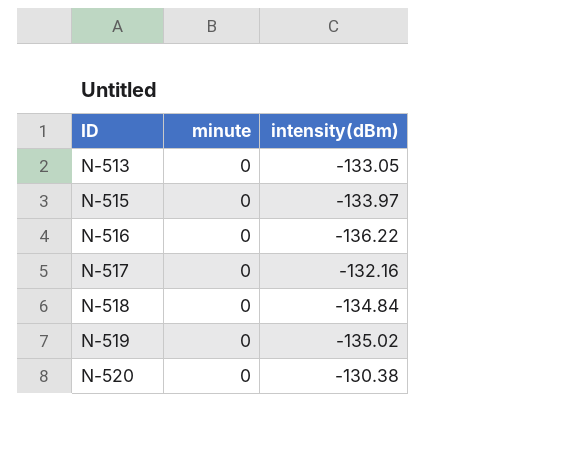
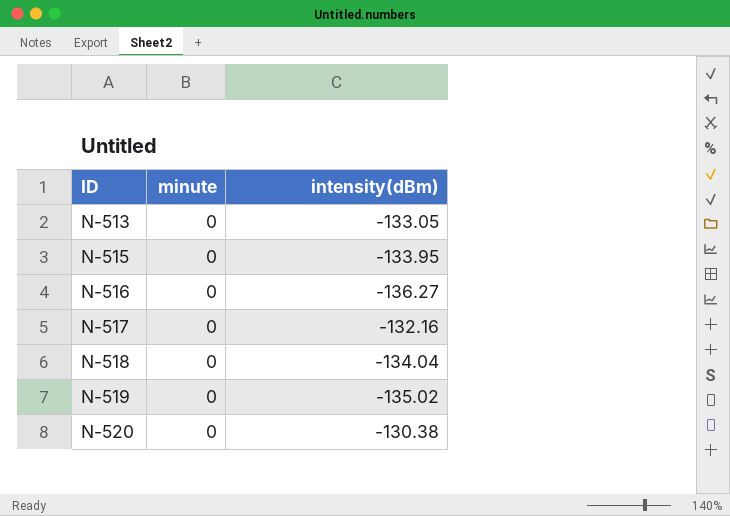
N-515 | intensity(dBm): -133.97 -> -133.95
N-516 | intensity(dBm): -136.22 -> -136.27
N-518 | intensity(dBm): -134.84 -> -134.04

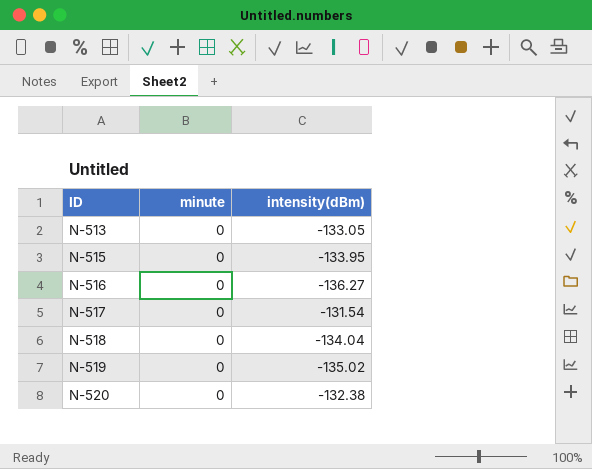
N-517 | intensity(dBm): -132.16 -> -131.54
N-520 | intensity(dBm): -130.38 -> -132.38

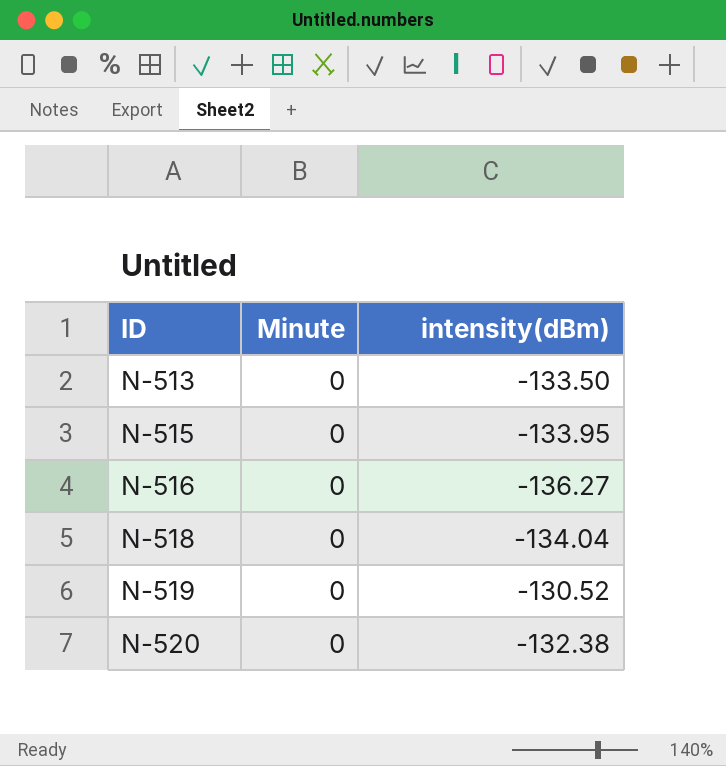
column name: minute -> Minute
row N-517: 0 | -131.54 -> none
N-513 | intensity(dBm): -133.05 -> -133.50
N-519 | intensity(dBm): -135.02 -> -130.52

